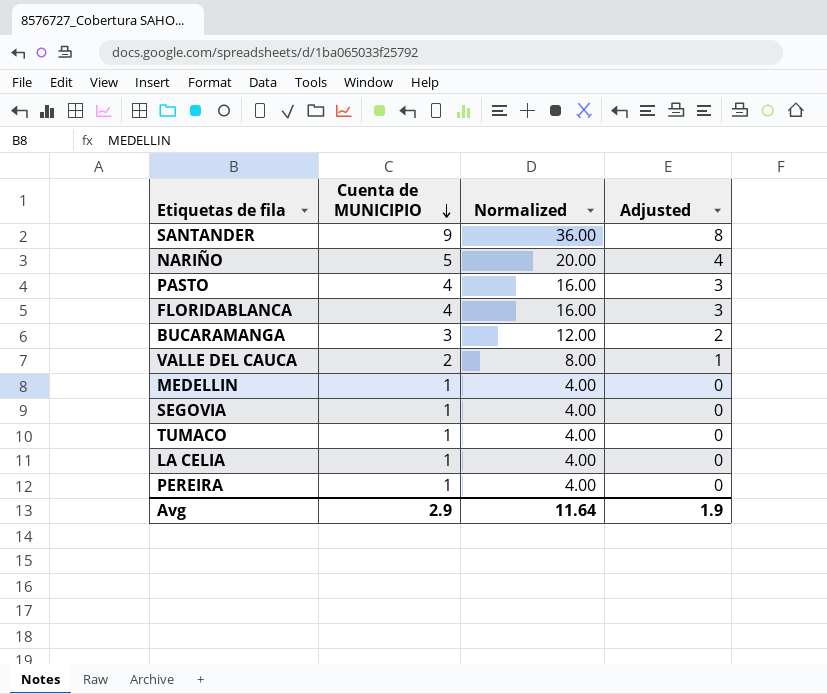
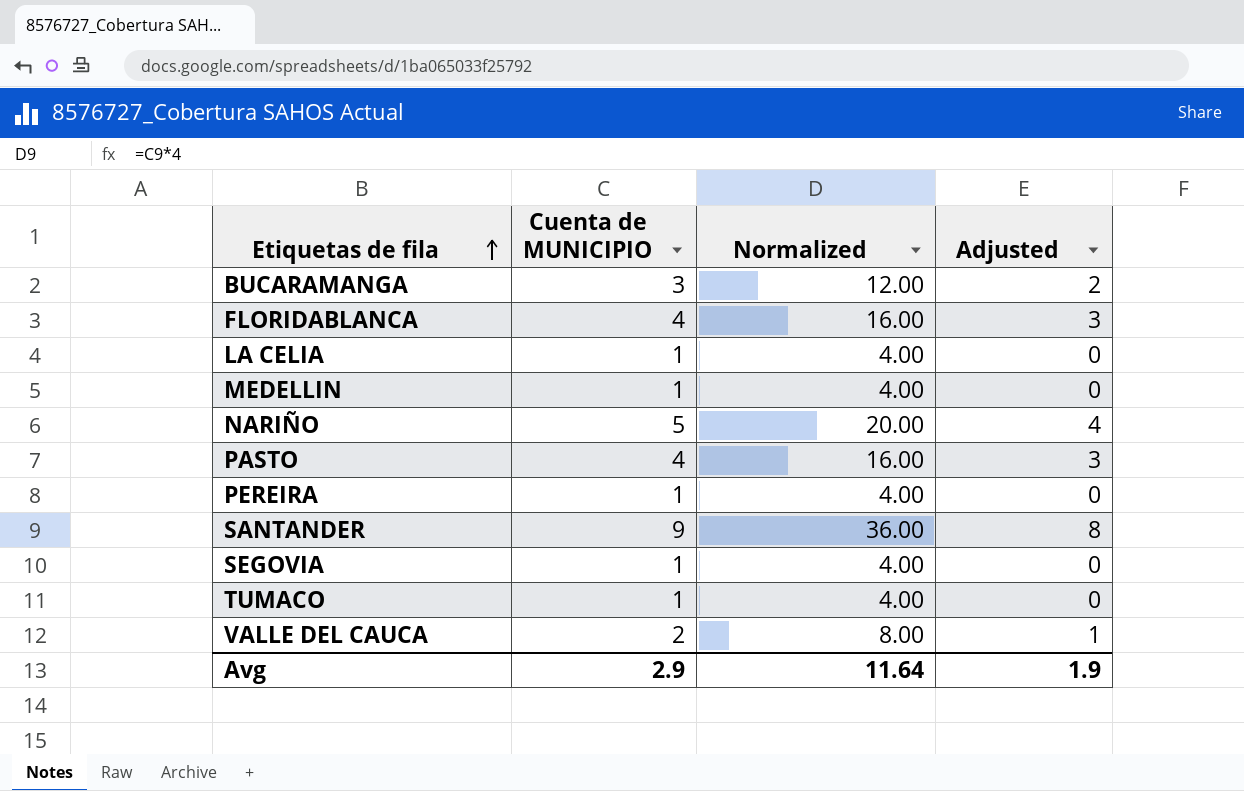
row order: Cuenta de MUNICIPIO descending -> Etiquetas de fila ascending

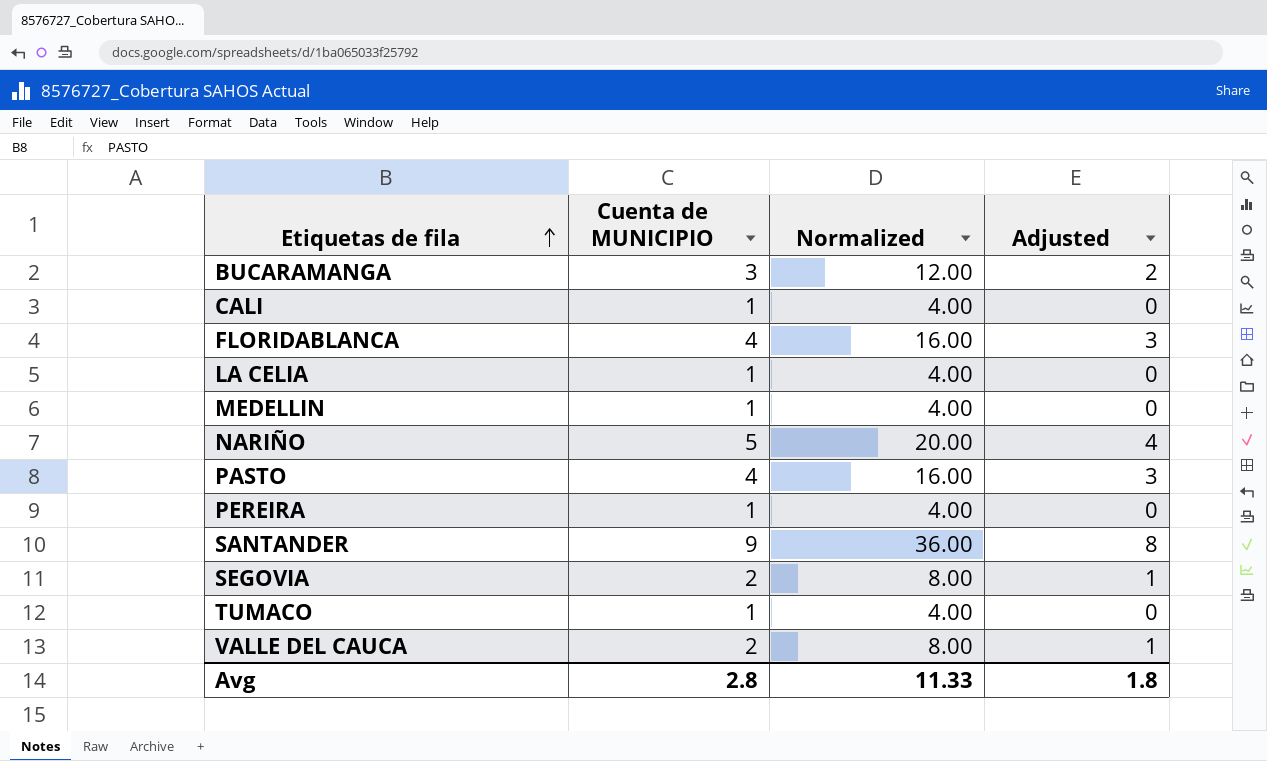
row CALI: none -> 1 | 4.00 | 0
SEGOVIA | Cuenta de MUNICIPIO: 1 -> 2
SEGOVIA | Normalized: 4.00 -> 8.00
SEGOVIA | Adjusted: 0 -> 1
Avg | Cuenta de MUNICIPIO: 2.9 -> 2.8
Avg | Normalized: 11.64 -> 11.33
Avg | Adjusted: 1.9 -> 1.8

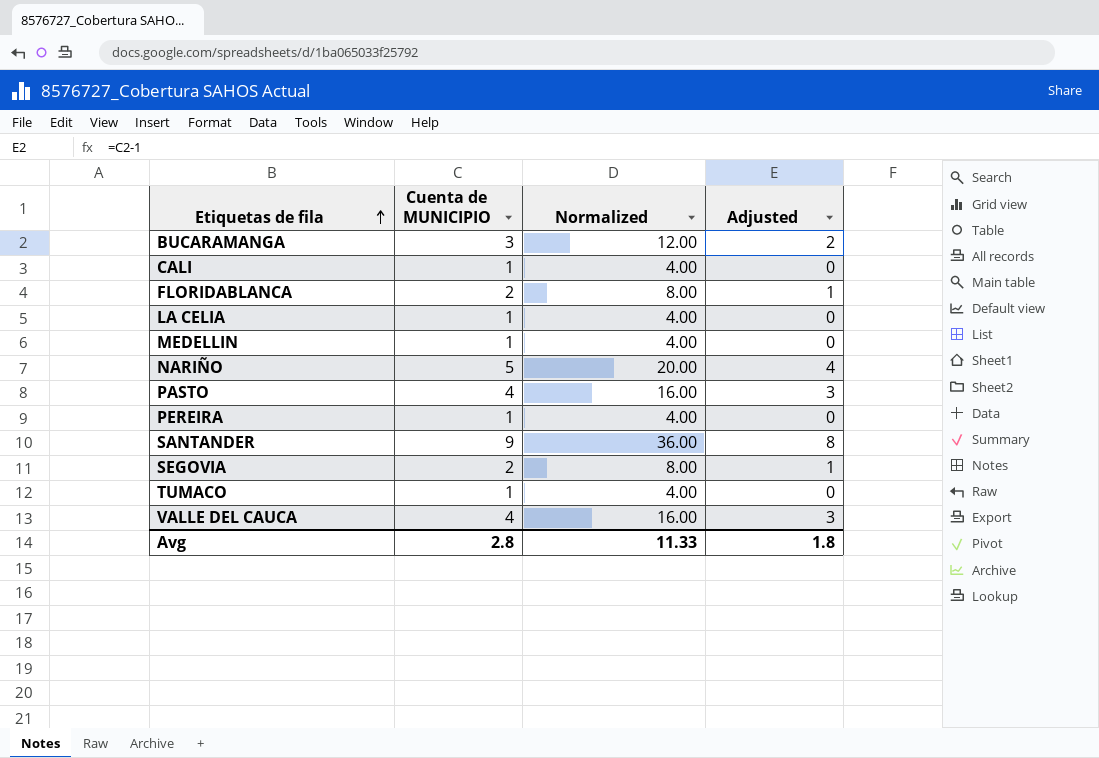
FLORIDABLANCA | Cuenta de MUNICIPIO: 4 -> 2
FLORIDABLANCA | Normalized: 16.00 -> 8.00
FLORIDABLANCA | Adjusted: 3 -> 1
VALLE DEL CAUCA | Cuenta de MUNICIPIO: 2 -> 4
VALLE DEL CAUCA | Normalized: 8.00 -> 16.00
VALLE DEL CAUCA | Adjusted: 1 -> 3

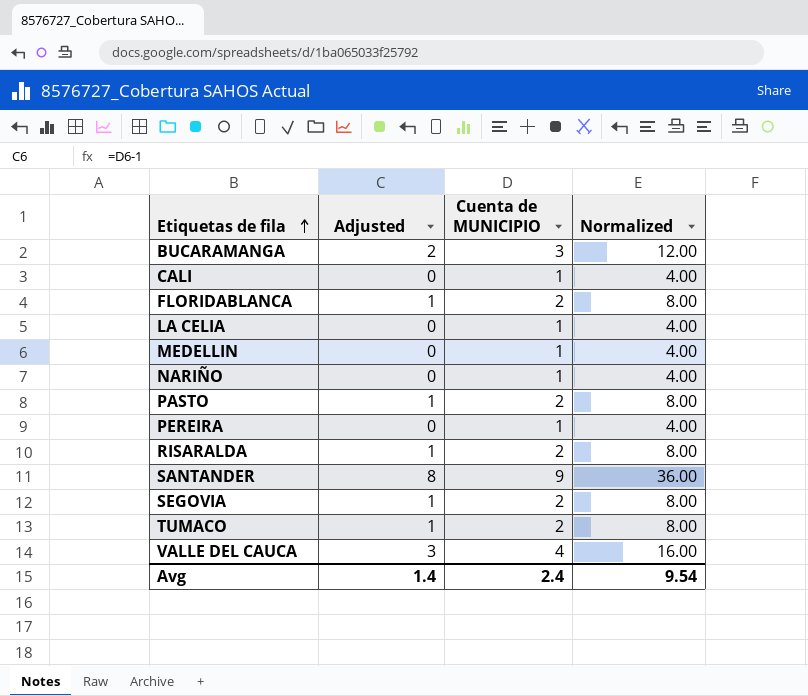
column Adjusted | position: 4 -> 2
NARIÑO | Adjusted: 4 -> 0
NARIÑO | Cuenta de MUNICIPIO: 5 -> 1
NARIÑO | Normalized: 20.00 -> 4.00
PASTO | Adjusted: 3 -> 1
PASTO | Cuenta de MUNICIPIO: 4 -> 2
PASTO | Normalized: 16.00 -> 8.00
row RISARALDA: none -> 1 | 2 | 8.00
TUMACO | Adjusted: 0 -> 1
TUMACO | Cuenta de MUNICIPIO: 1 -> 2
TUMACO | Normalized: 4.00 -> 8.00
Avg | Adjusted: 1.8 -> 1.4
Avg | Cuenta de MUNICIPIO: 2.8 -> 2.4
Avg | Normalized: 11.33 -> 9.54

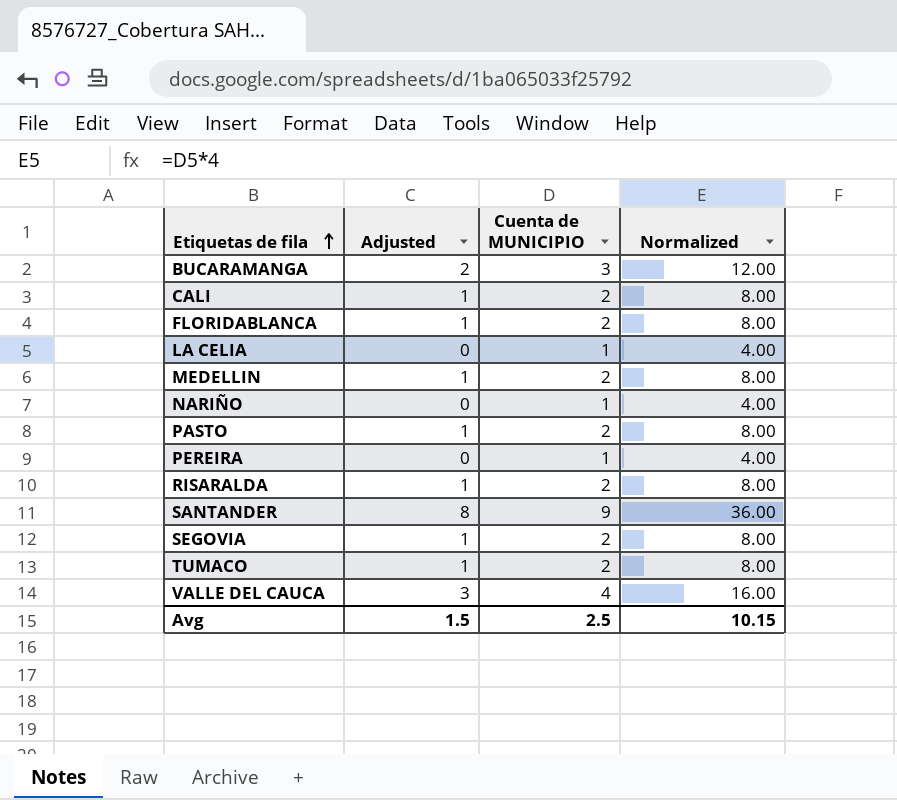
CALI | Adjusted: 0 -> 1
CALI | Cuenta de MUNICIPIO: 1 -> 2
CALI | Normalized: 4.00 -> 8.00
MEDELLIN | Adjusted: 0 -> 1
MEDELLIN | Cuenta de MUNICIPIO: 1 -> 2
MEDELLIN | Normalized: 4.00 -> 8.00
Avg | Adjusted: 1.4 -> 1.5
Avg | Cuenta de MUNICIPIO: 2.4 -> 2.5
Avg | Normalized: 9.54 -> 10.15

